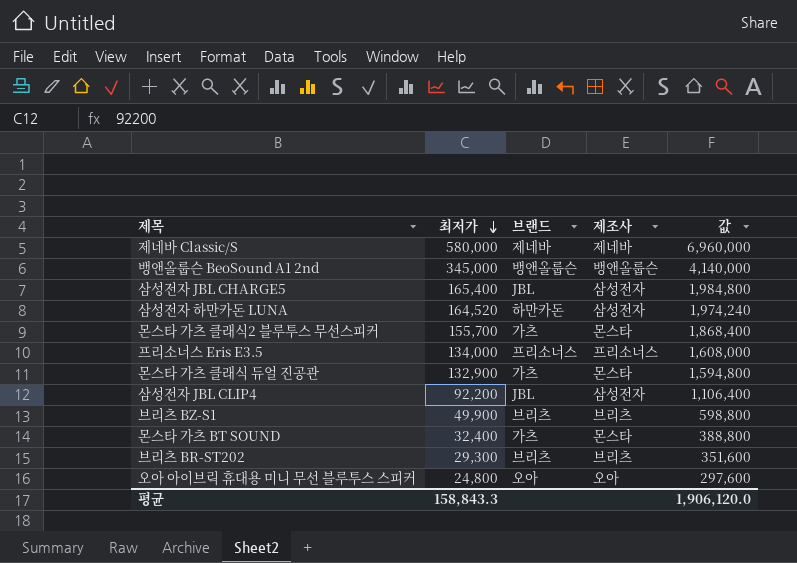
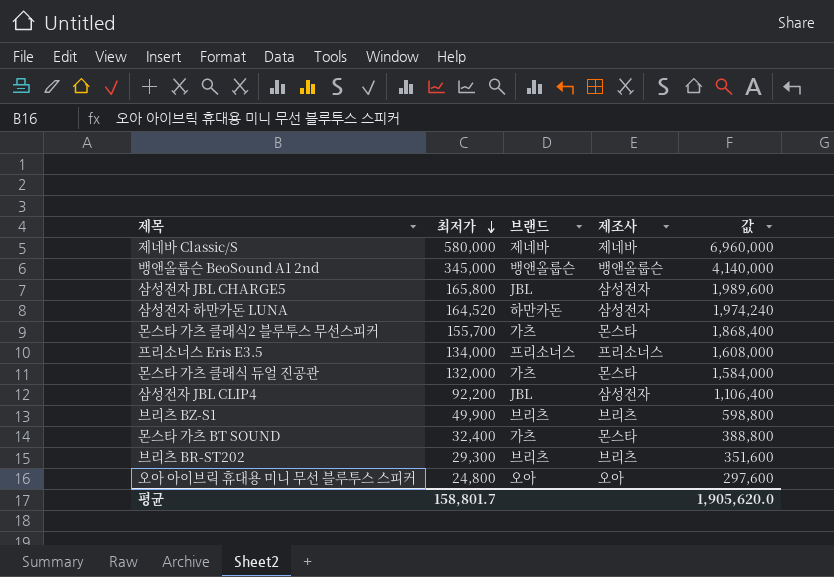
삼성전자 JBL CHARGE5 | 최저가: 165,400 -> 165,800
삼성전자 JBL CHARGE5 | 값: 1,984,800 -> 1,989,600
몬스타 가츠 클래식 듀얼 진공관 | 최저가: 132,900 -> 132,000
몬스타 가츠 클래식 듀얼 진공관 | 값: 1,594,800 -> 1,584,000
평균 | 최저가: 158,843.3 -> 158,801.7
평균 | 값: 1,906,120.0 -> 1,905,620.0

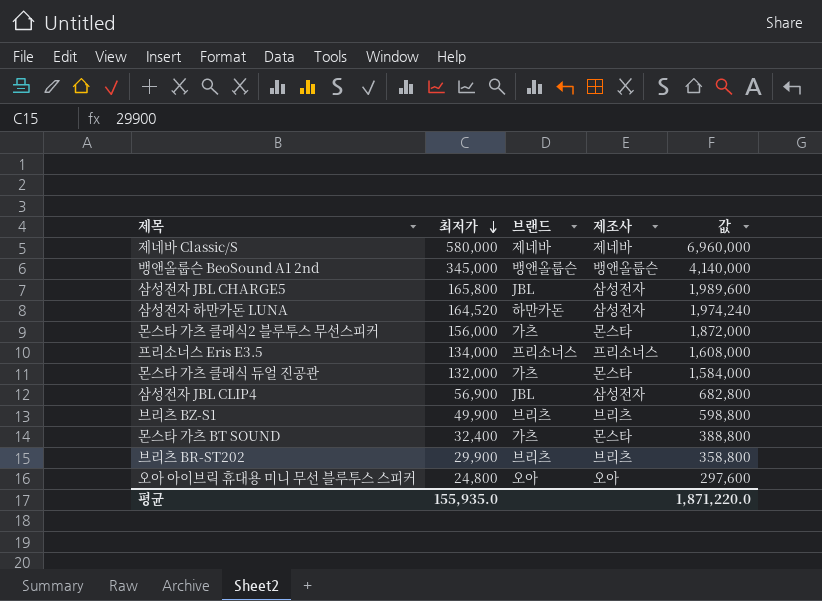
몬스타 가츠 클래식2 블루투스 무선스피커 | 최저가: 155,700 -> 156,000
몬스타 가츠 클래식2 블루투스 무선스피커 | 값: 1,868,400 -> 1,872,000
삼성전자 JBL CLIP4 | 최저가: 92,200 -> 56,900
삼성전자 JBL CLIP4 | 값: 1,106,400 -> 682,800
브리츠 BR-ST202 | 최저가: 29,300 -> 29,900
브리츠 BR-ST202 | 값: 351,600 -> 358,800
평균 | 최저가: 158,801.7 -> 155,935.0
평균 | 값: 1,905,620.0 -> 1,871,220.0

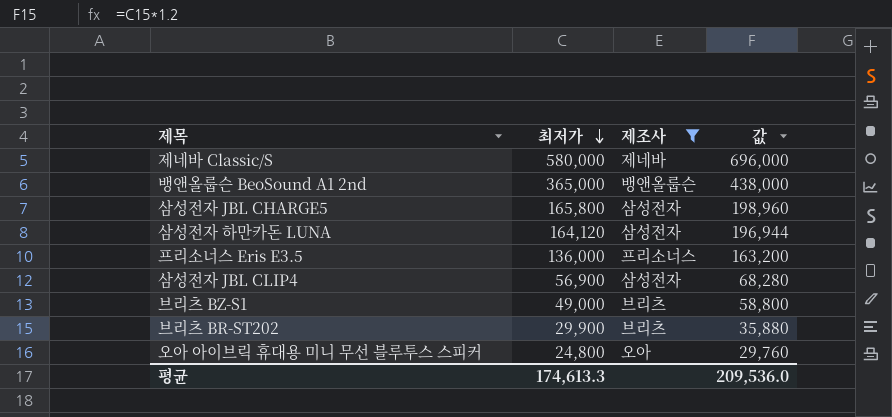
filter: none -> 제조사 != 몬스타
column 브랜드 | position: 3 -> none
column 값 | formula: [최저가] * 12 -> [최저가] * 1.2
뱅앤올룹슨 BeoSound A1 2nd | 최저가: 345,000 -> 365,000
삼성전자 하만카돈 LUNA | 최저가: 164,520 -> 164,120
프리소너스 Eris E3.5 | 최저가: 134,000 -> 136,000
브리츠 BZ-S1 | 최저가: 49,900 -> 49,000
평균 | 최저가: 155,935.0 -> 174,613.3
평균 | 값: 1,871,220.0 -> 209,536.0

